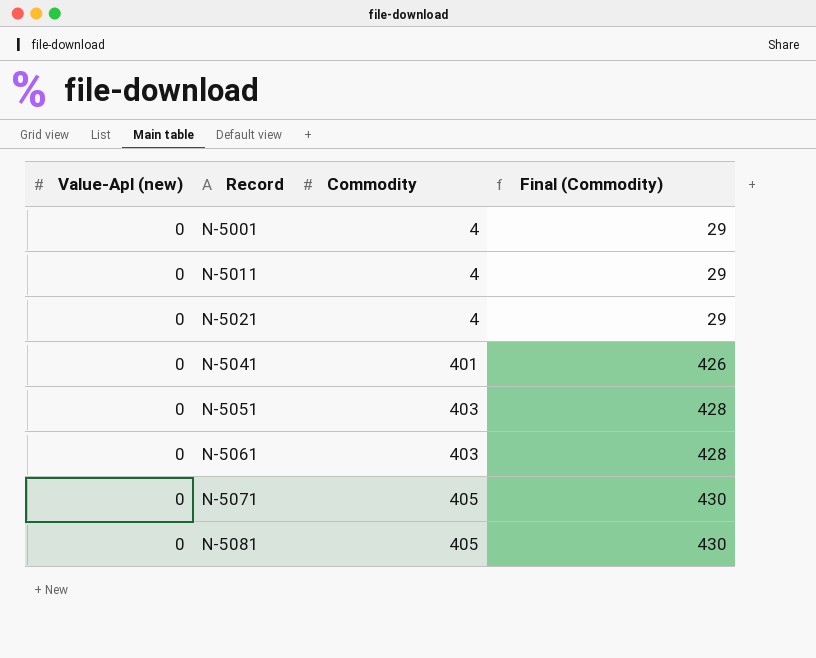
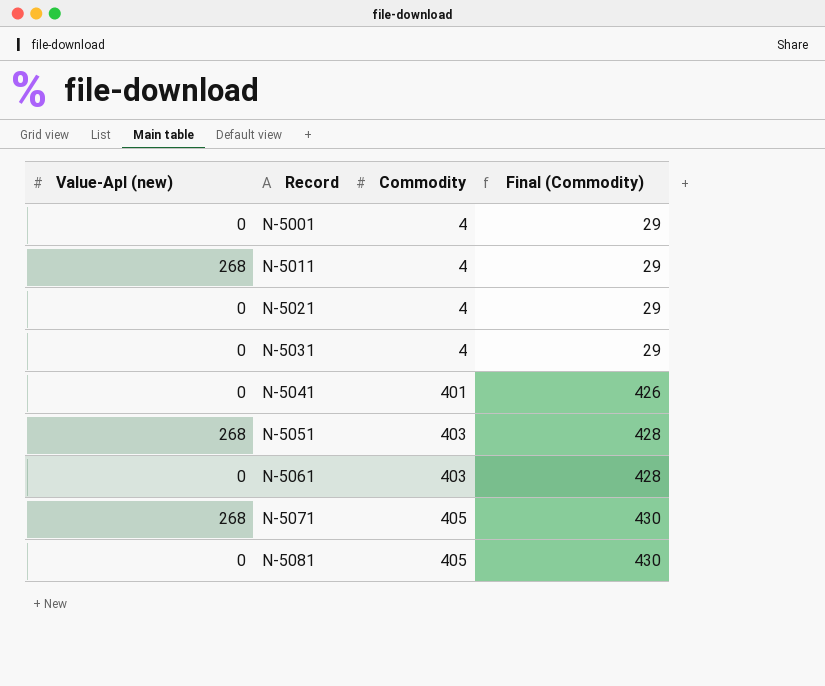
N-5011 | Value-Apl (new): 0 -> 268
row N-5031: none -> 0 | 4 | 29
N-5051 | Value-Apl (new): 0 -> 268
N-5071 | Value-Apl (new): 0 -> 268

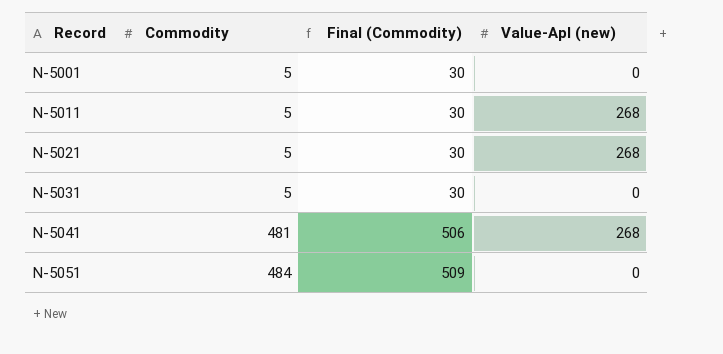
column Value-Apl (new) | position: 1 -> 4
row N-5061: 0 | 403 | 428 -> none
row N-5071: 268 | 405 | 430 -> none
row N-5081: 0 | 405 | 430 -> none
N-5001 | Commodity: 4 -> 5
N-5001 | Final (Commodity): 29 -> 30
N-5011 | Commodity: 4 -> 5
N-5011 | Final (Commodity): 29 -> 30
N-5021 | Commodity: 4 -> 5
N-5021 | Final (Commodity): 29 -> 30
N-5021 | Value-Apl (new): 0 -> 268
N-5031 | Commodity: 4 -> 5
N-5031 | Final (Commodity): 29 -> 30
N-5041 | Commodity: 401 -> 481
N-5041 | Final (Commodity): 426 -> 506
N-5041 | Value-Apl (new): 0 -> 268
N-5051 | Commodity: 403 -> 484
N-5051 | Final (Commodity): 428 -> 509
N-5051 | Value-Apl (new): 268 -> 0

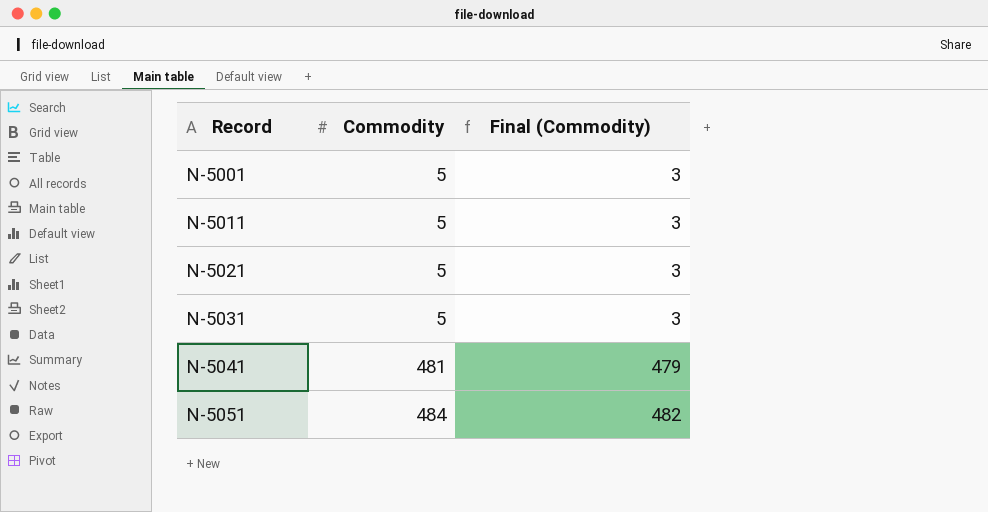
column Value-Apl (new) | position: 4 -> none
column Final (Commodity) | formula: [Commodity] + 25 -> [Commodity] - 2

